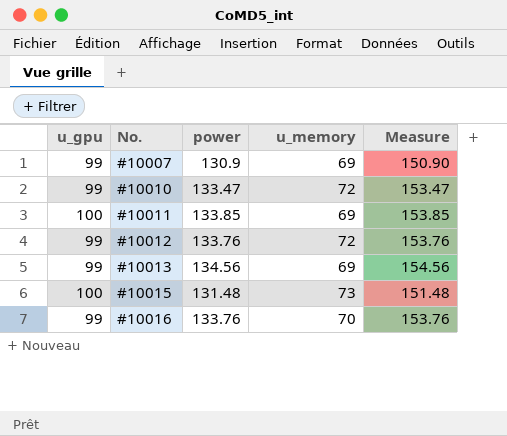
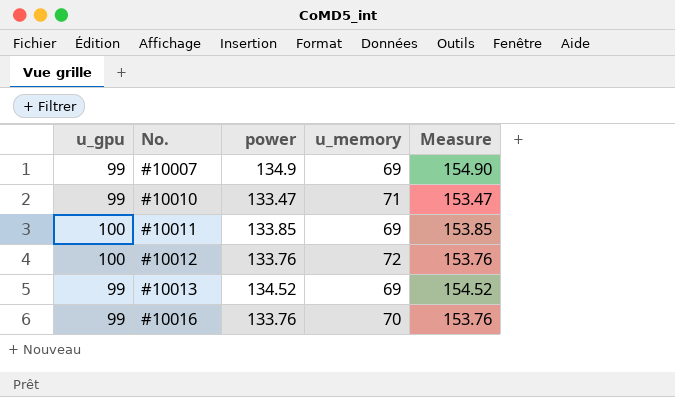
row #10015: 100 | 131.48 | 73 | 151.48 -> none
#10007 | power: 130.9 -> 134.9
#10007 | Measure: 150.90 -> 154.90
#10010 | u_memory: 72 -> 71
#10012 | u_gpu: 99 -> 100
#10013 | power: 134.56 -> 134.52
#10013 | Measure: 154.56 -> 154.52

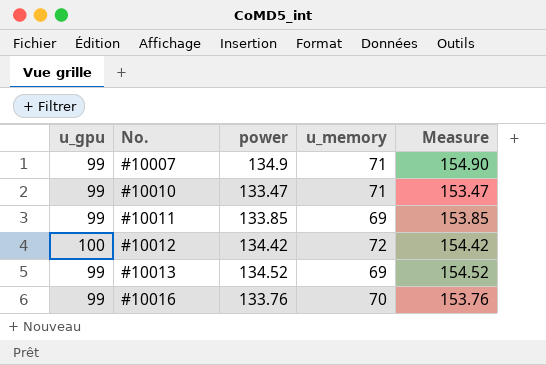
#10007 | u_memory: 69 -> 71
#10011 | u_gpu: 100 -> 99
#10012 | power: 133.76 -> 134.42
#10012 | Measure: 153.76 -> 154.42

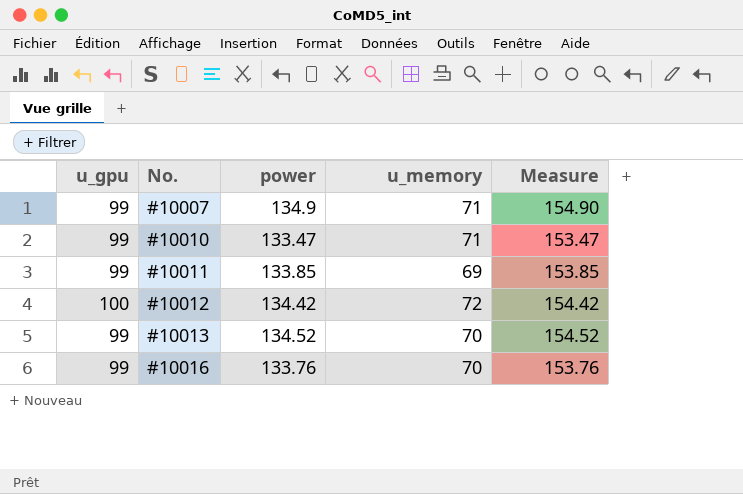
#10013 | u_memory: 69 -> 70

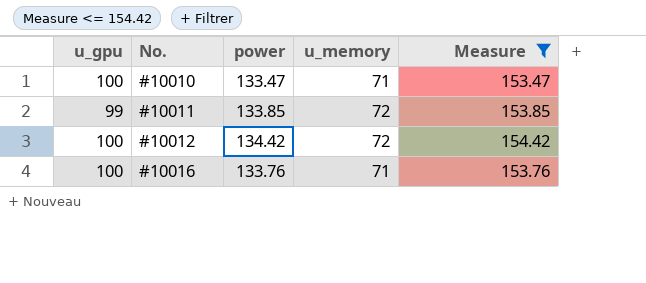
filter: none -> Measure <= 154.42
#10010 | u_gpu: 99 -> 100
#10011 | u_memory: 69 -> 72
#10016 | u_gpu: 99 -> 100
#10016 | u_memory: 70 -> 71

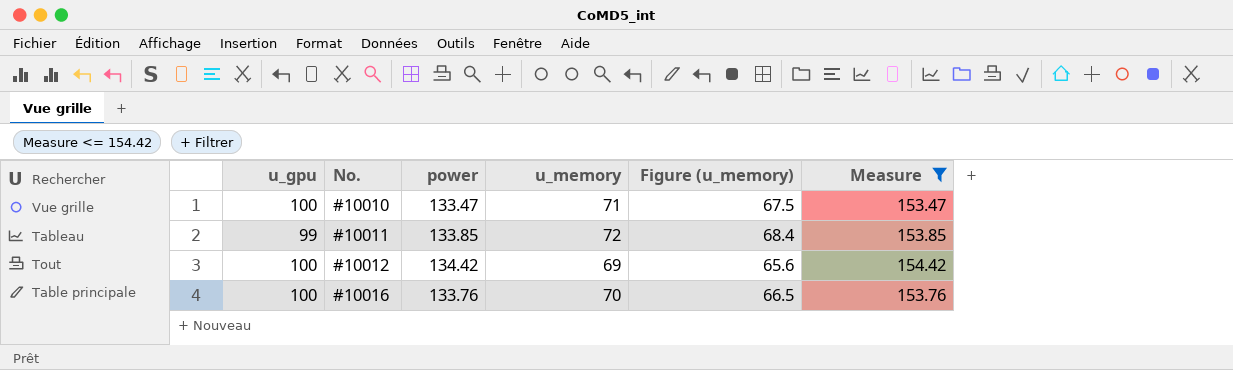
column Figure (u_memory) | formula: none -> [u_memory] * 0.95
#10012 | u_memory: 72 -> 69
#10016 | u_memory: 71 -> 70

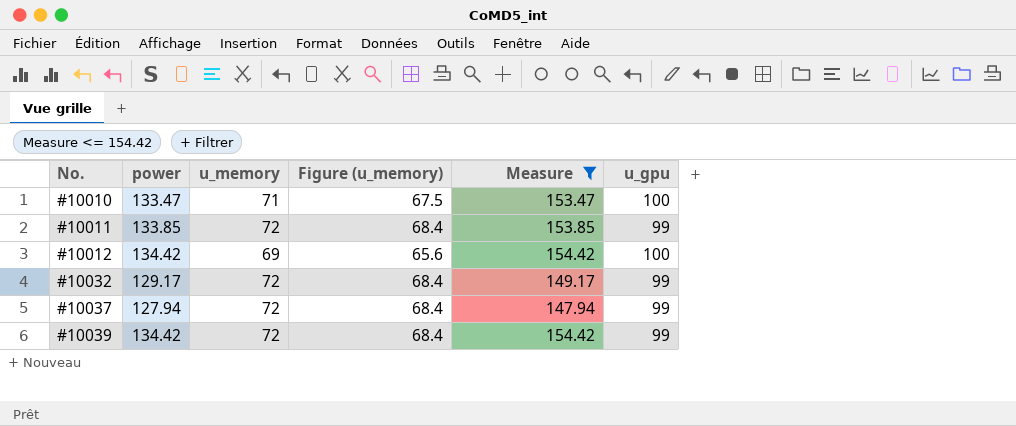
column u_gpu | position: 1 -> 6
row #10016: 100 | 133.76 | 70 | 66.5 | 153.76 -> none
row #10032: none -> 129.17 | 72 | 68.4 | 149.17 | 99
row #10037: none -> 127.94 | 72 | 68.4 | 147.94 | 99
row #10039: none -> 134.42 | 72 | 68.4 | 154.42 | 99

